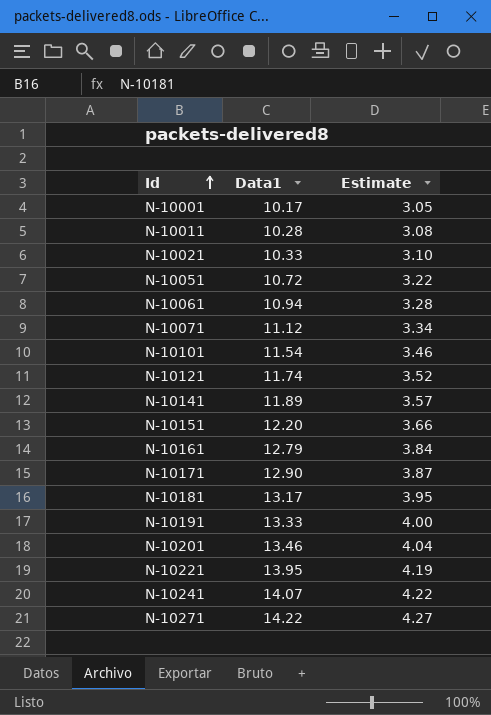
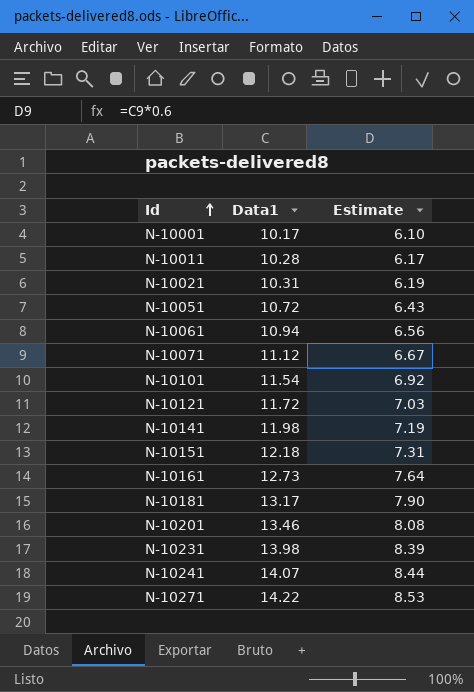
column Estimate | formula: [Data1] * 0.3 -> [Data1] * 0.6
row N-10171: 12.90 | 3.87 -> none
row N-10191: 13.33 | 4.00 -> none
row N-10221: 13.95 | 4.19 -> none
N-10021 | Data1: 10.33 -> 10.31
N-10121 | Data1: 11.74 -> 11.72
N-10141 | Data1: 11.89 -> 11.98
N-10151 | Data1: 12.20 -> 12.18
N-10161 | Data1: 12.79 -> 12.73
row N-10231: none -> 13.98 | 8.39

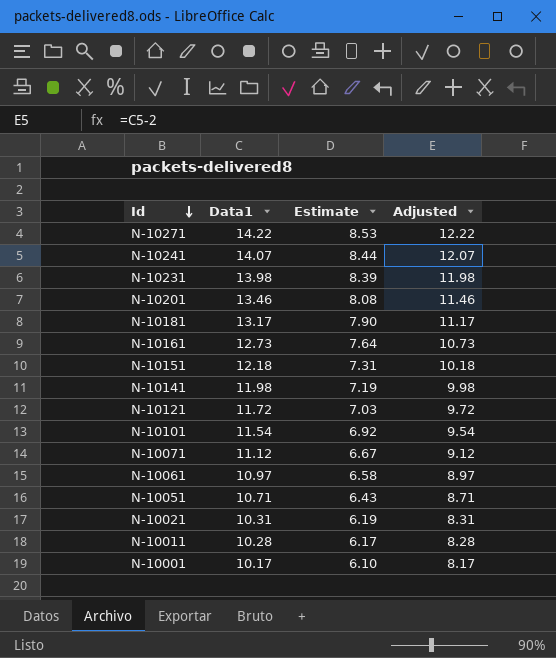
row order: Id ascending -> Id descending
column Adjusted | formula: none -> [Data1] - 2
N-10061 | Data1: 10.94 -> 10.97
N-10061 | Estimate: 6.56 -> 6.58
N-10051 | Data1: 10.72 -> 10.71

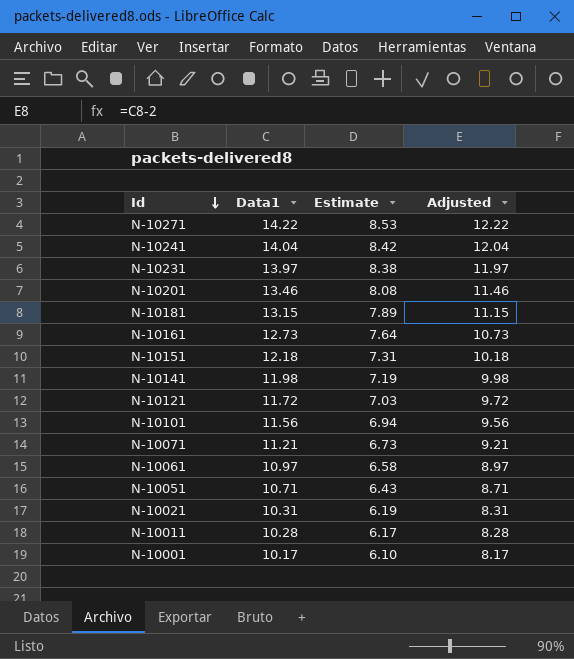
N-10241 | Data1: 14.07 -> 14.04
N-10241 | Estimate: 8.44 -> 8.42
N-10241 | Adjusted: 12.07 -> 12.04
N-10231 | Data1: 13.98 -> 13.97
N-10231 | Estimate: 8.39 -> 8.38
N-10231 | Adjusted: 11.98 -> 11.97
N-10181 | Data1: 13.17 -> 13.15
N-10181 | Estimate: 7.90 -> 7.89
N-10181 | Adjusted: 11.17 -> 11.15
N-10101 | Data1: 11.54 -> 11.56
N-10101 | Estimate: 6.92 -> 6.94
N-10101 | Adjusted: 9.54 -> 9.56
N-10071 | Data1: 11.12 -> 11.21
N-10071 | Estimate: 6.67 -> 6.73
N-10071 | Adjusted: 9.12 -> 9.21

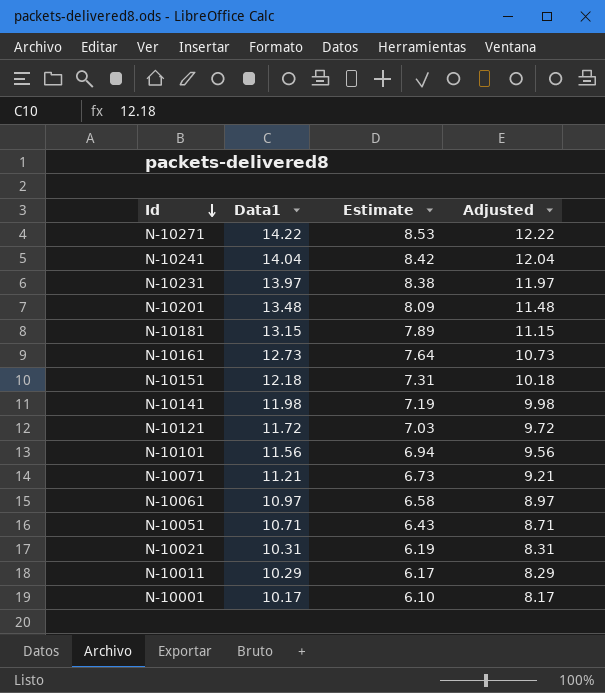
N-10201 | Data1: 13.46 -> 13.48
N-10201 | Estimate: 8.08 -> 8.09
N-10201 | Adjusted: 11.46 -> 11.48
N-10011 | Data1: 10.28 -> 10.29
N-10011 | Adjusted: 8.28 -> 8.29

